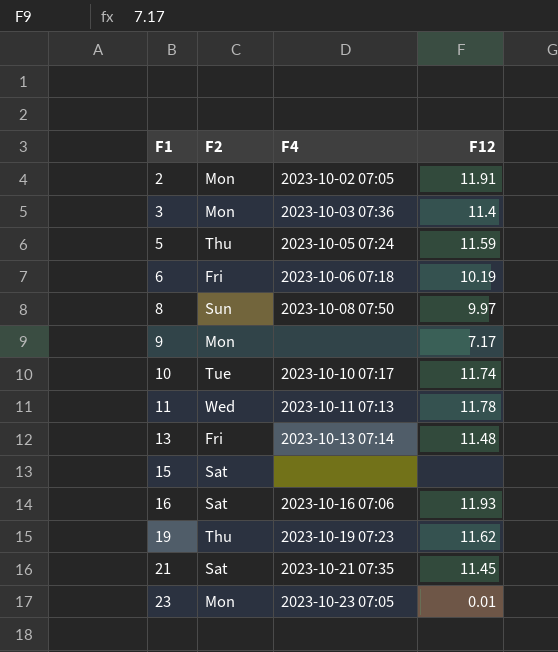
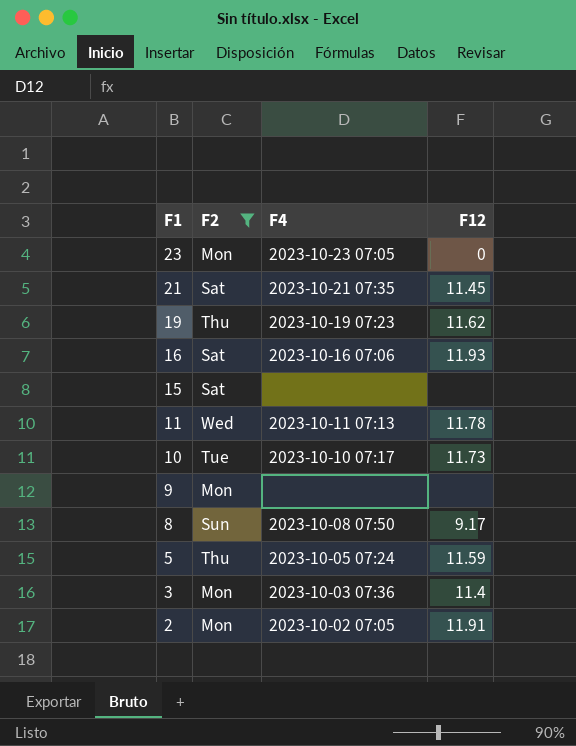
filter: none -> F2 != Fri
row order: F1 ascending -> F1 descending
23 | F12: 0.01 -> 0
10 | F12: 11.74 -> 11.73
9 | F12: 7.17 -> none
8 | F12: 9.97 -> 9.17

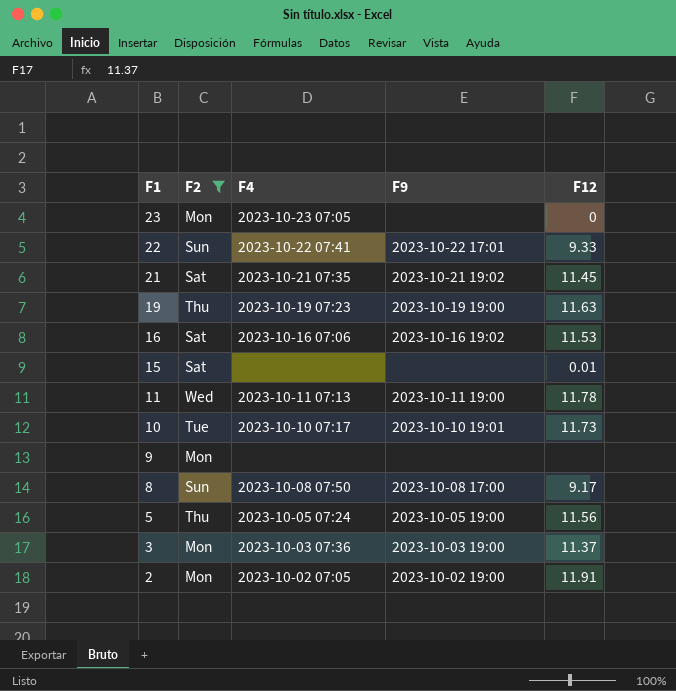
column F9 | position: none -> 4
row 22: none -> Sun | 2023-10-22 07:41 | 2023-10-22 17:01 | 9.33
19 | F12: 11.62 -> 11.63
16 | F12: 11.93 -> 11.53
15 | F12: none -> 0.01
5 | F12: 11.59 -> 11.56
3 | F12: 11.4 -> 11.37

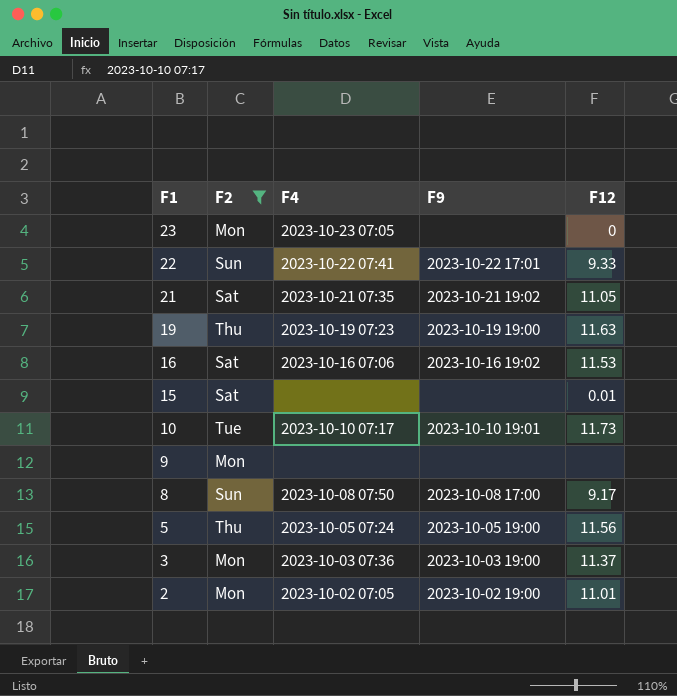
row 11: Wed | 2023-10-11 07:13 | 2023-10-11 19:00 | 11.78 -> none
21 | F12: 11.45 -> 11.05
2 | F12: 11.91 -> 11.01

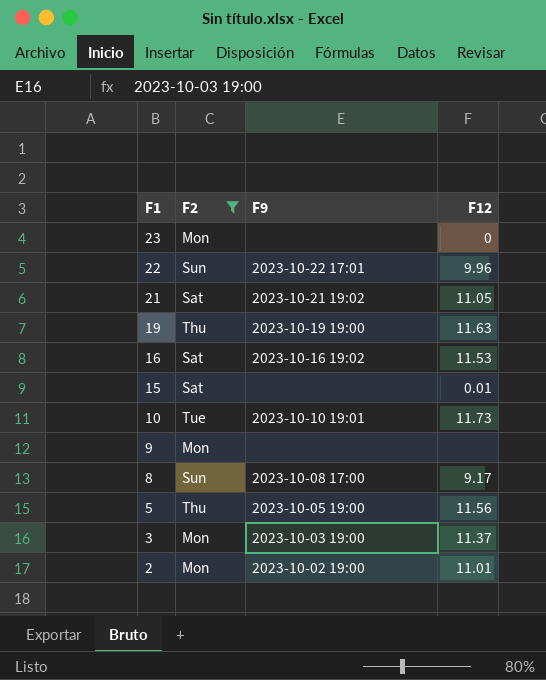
column F4 | position: 3 -> none
22 | F12: 9.33 -> 9.96

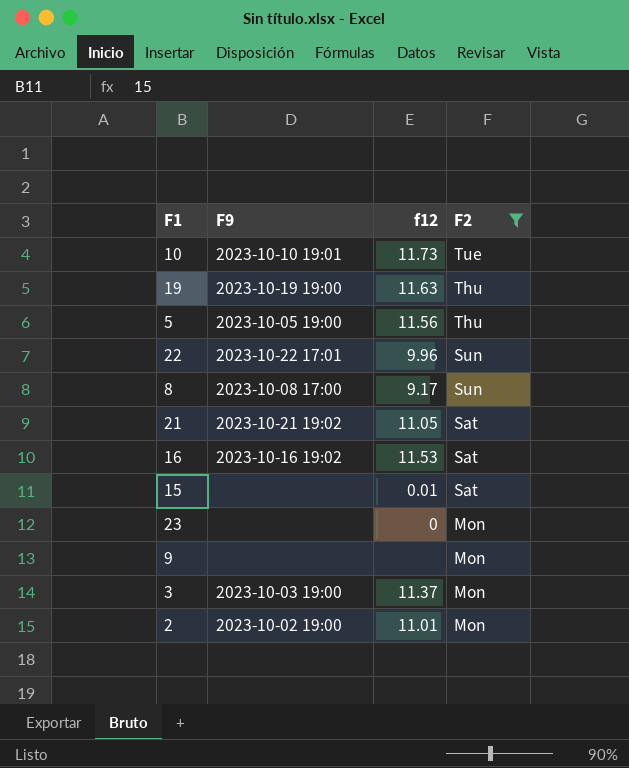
row order: F1 descending -> F2 descending
column name: F12 -> f12
column F2 | position: 2 -> 4

